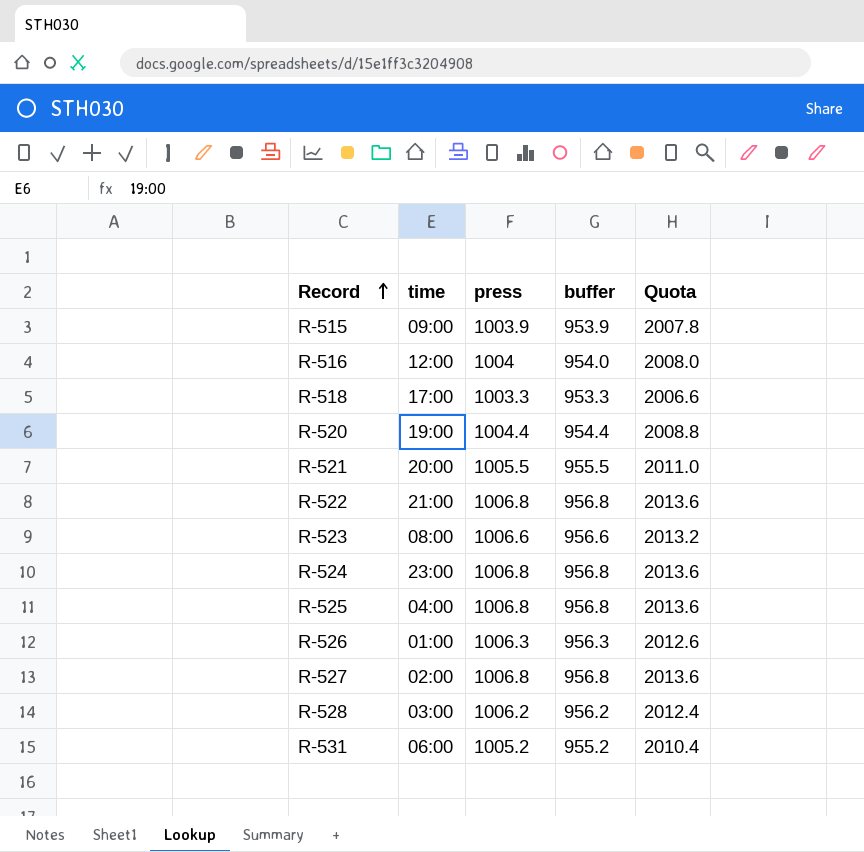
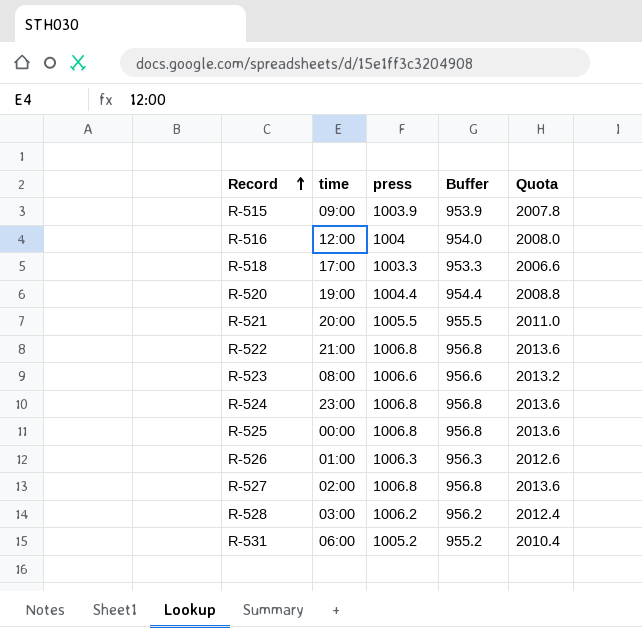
column name: buffer -> Buffer
R-525 | time: 04:00 -> 00:00

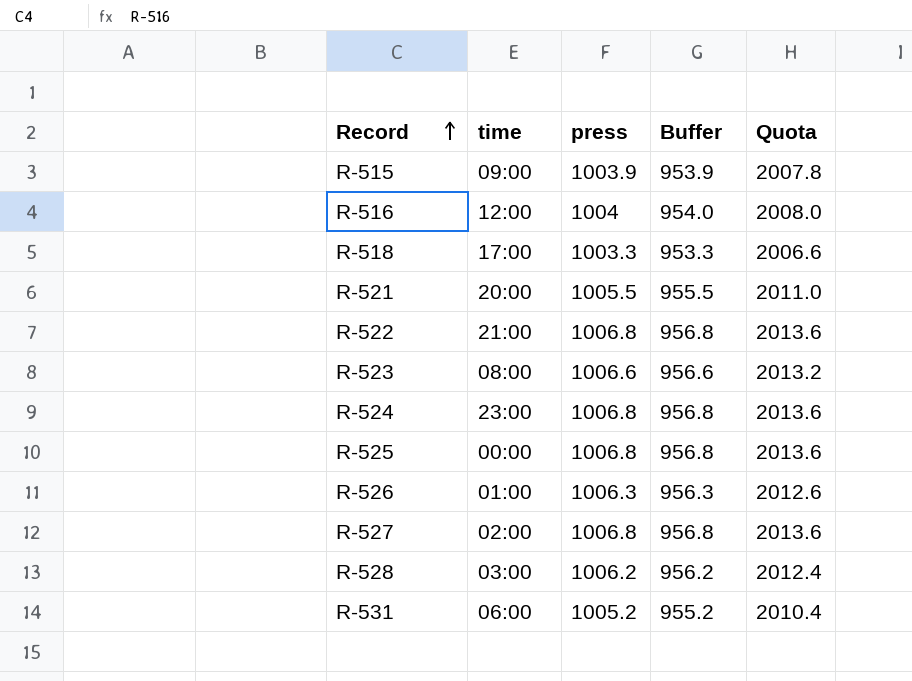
row R-520: 19:00 | 1004.4 | 954.4 | 2008.8 -> none

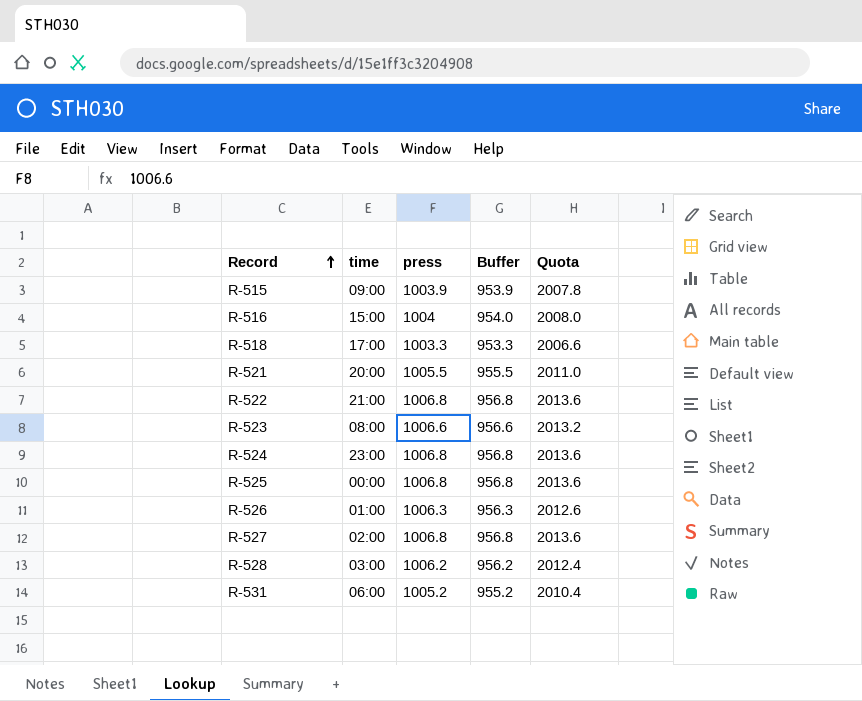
R-516 | time: 12:00 -> 15:00

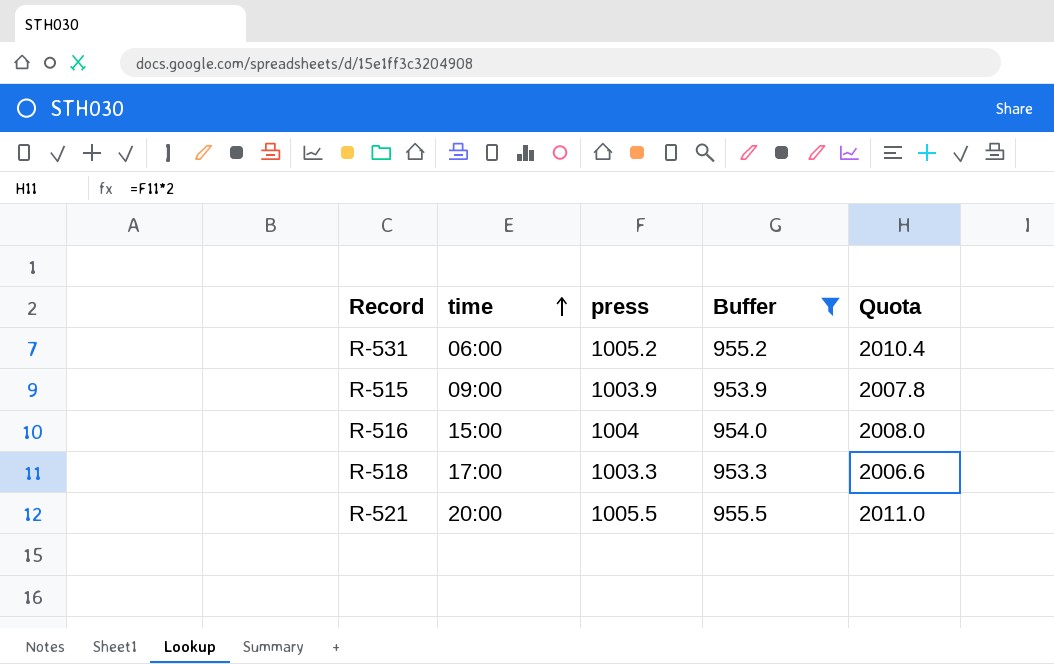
filter: none -> Buffer <= 955.5
row order: Record ascending -> time ascending

